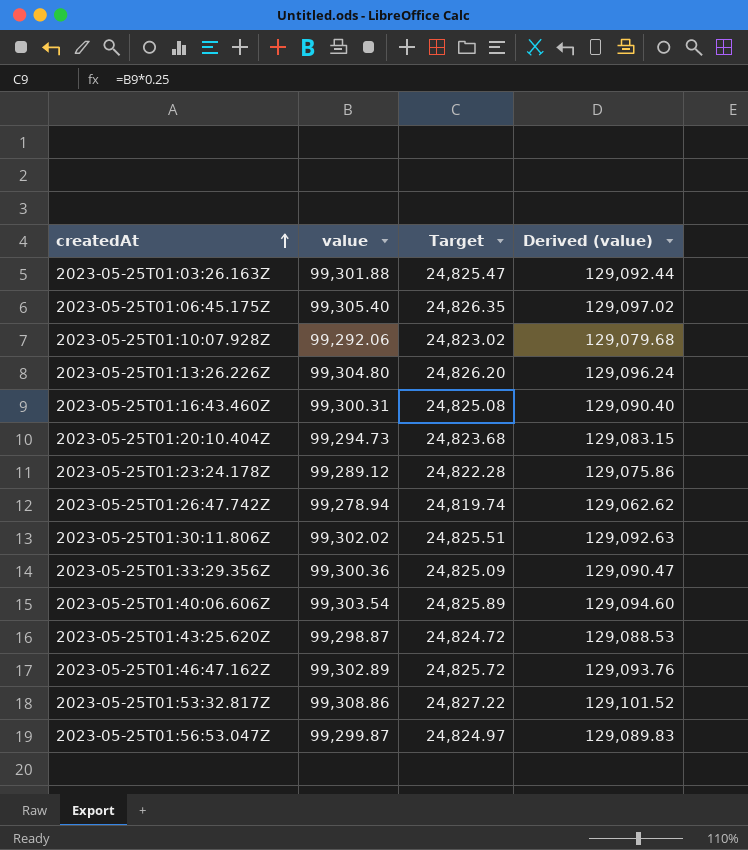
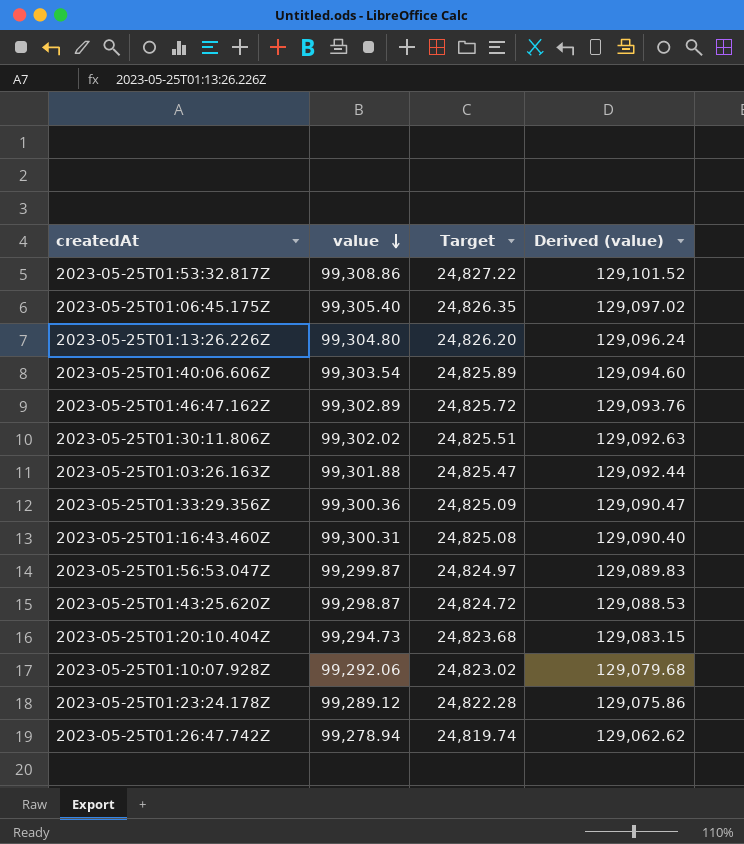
row order: createdAt ascending -> value descending

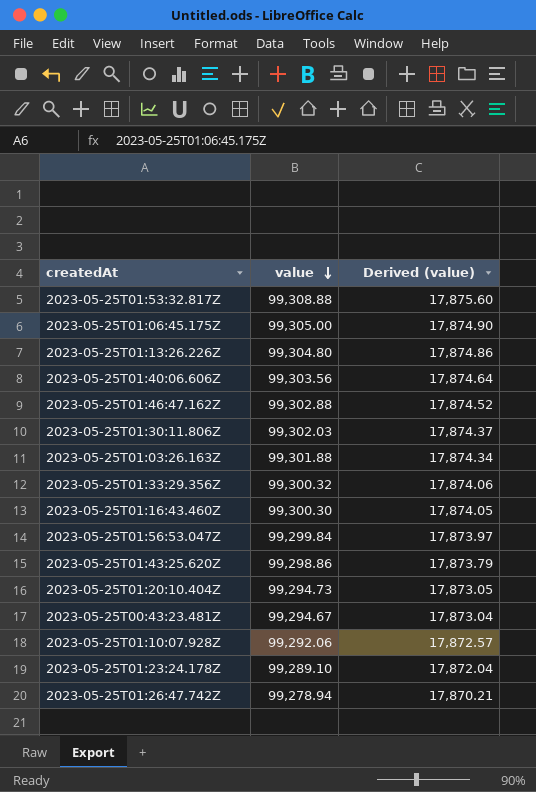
column Target | formula: [value] * 0.25 -> none
column Derived (value) | formula: [value] * 1.3 -> [value] * 0.18
2023-05-25T01:53:32.817Z | value: 99,308.86 -> 99,308.88
2023-05-25T01:06:45.175Z | value: 99,305.40 -> 99,305.00
2023-05-25T01:40:06.606Z | value: 99,303.54 -> 99,303.56
2023-05-25T01:46:47.162Z | value: 99,302.89 -> 99,302.88
2023-05-25T01:30:11.806Z | value: 99,302.02 -> 99,302.03
2023-05-25T01:33:29.356Z | value: 99,300.36 -> 99,300.32
2023-05-25T01:16:43.460Z | value: 99,300.31 -> 99,300.30
2023-05-25T01:56:53.047Z | value: 99,299.87 -> 99,299.84
2023-05-25T01:43:25.620Z | value: 99,298.87 -> 99,298.86
row 2023-05-25T00:43:23.481Z: none -> 99,294.67 | 17,873.04
2023-05-25T01:23:24.178Z | value: 99,289.12 -> 99,289.10

